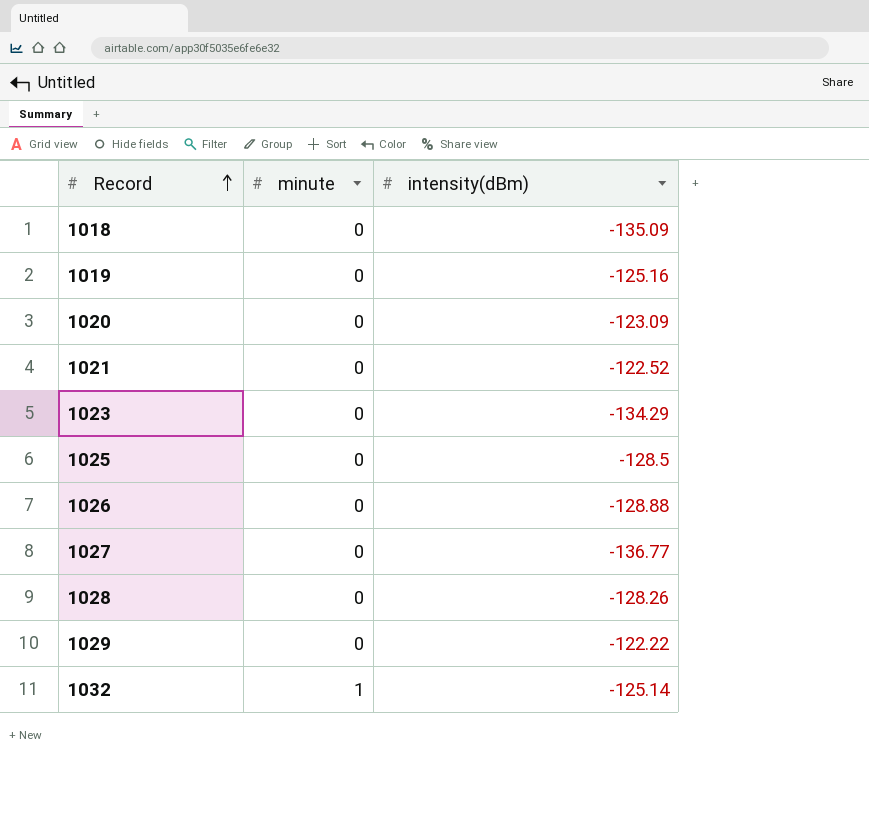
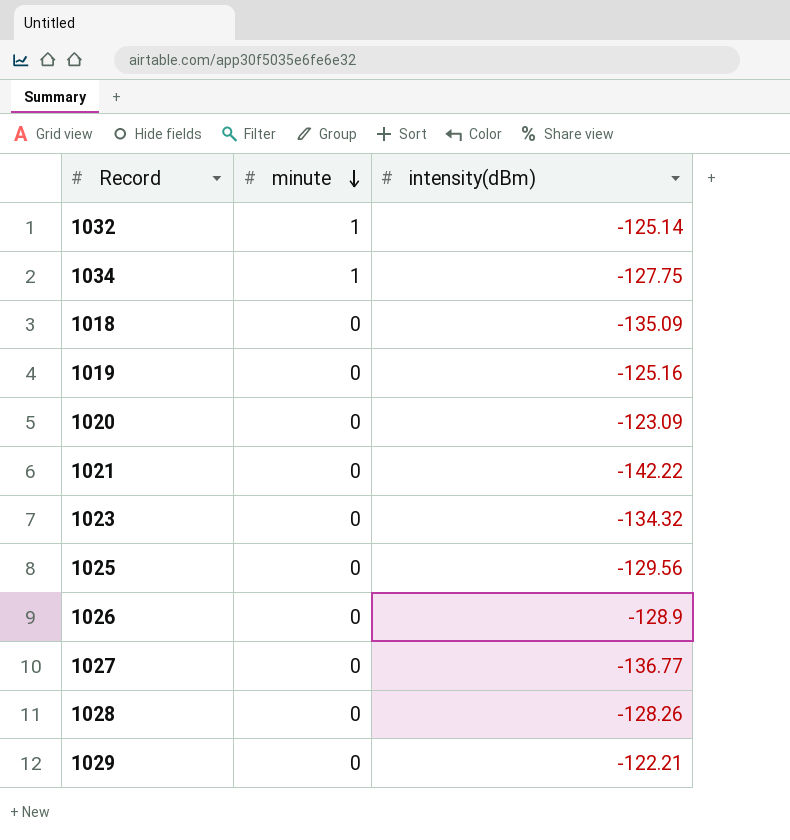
row order: Record ascending -> minute descending
row 1034: none -> 1 | -127.75
1021 | intensity(dBm): -122.52 -> -142.22
1023 | intensity(dBm): -134.29 -> -134.32
1025 | intensity(dBm): -128.5 -> -129.56
1026 | intensity(dBm): -128.88 -> -128.9
1029 | intensity(dBm): -122.22 -> -122.21

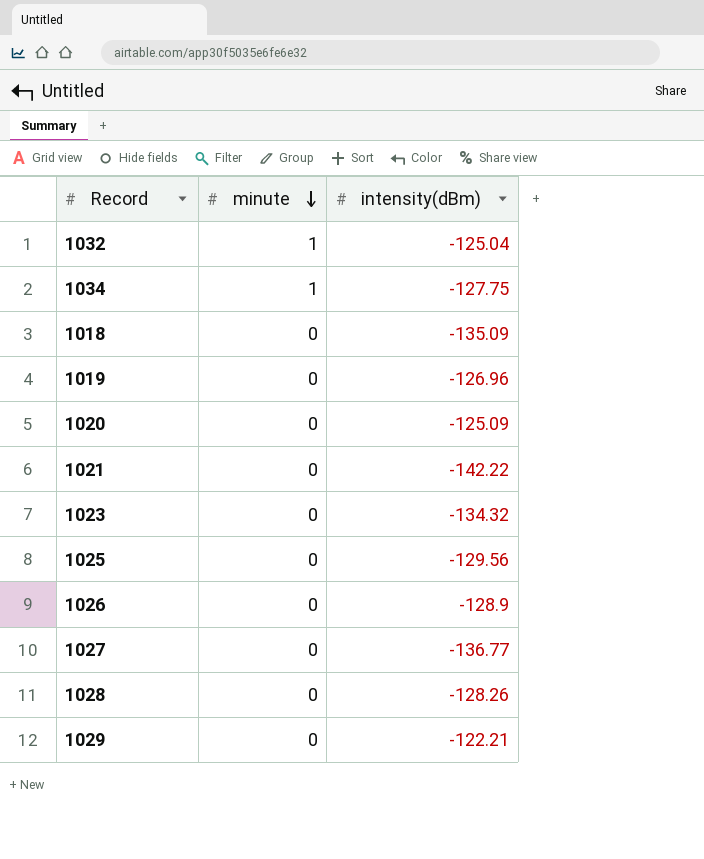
1032 | intensity(dBm): -125.14 -> -125.04
1019 | intensity(dBm): -125.16 -> -126.96
1020 | intensity(dBm): -123.09 -> -125.09

